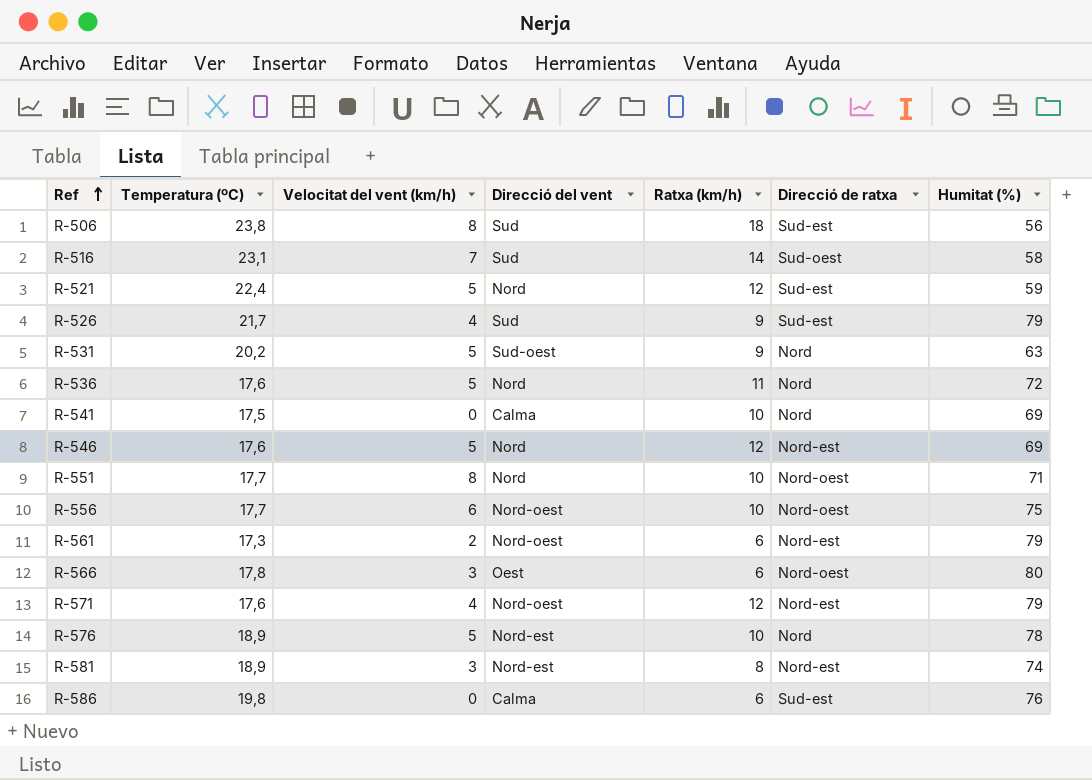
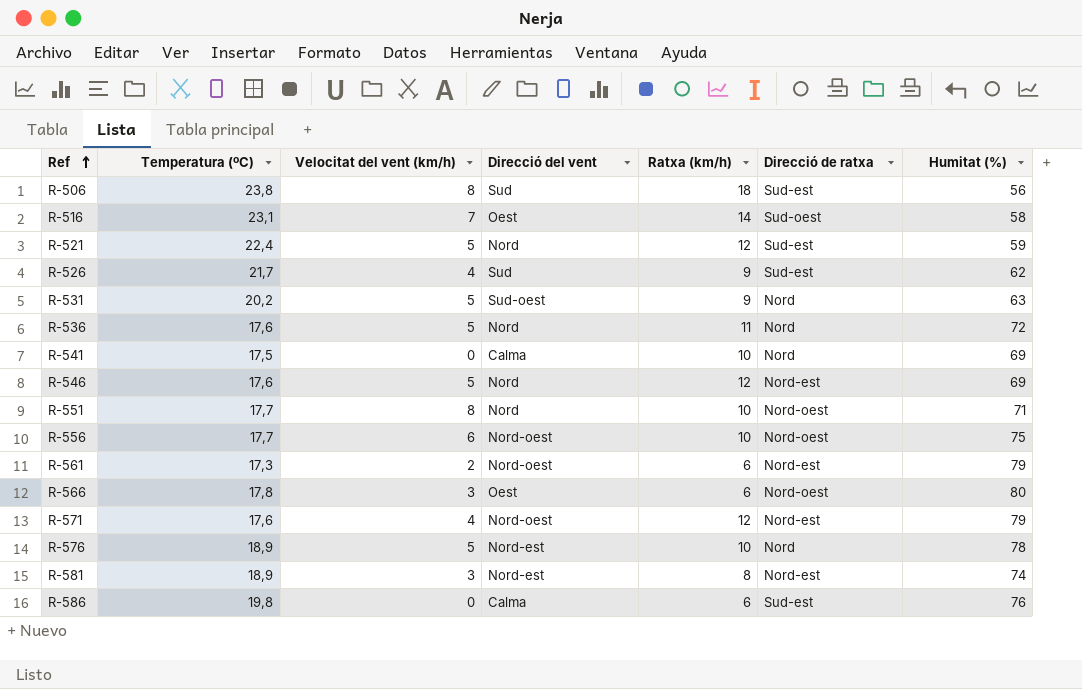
R-516 | Direcció del vent: Sud -> Oest
R-526 | Humitat (%): 79 -> 62

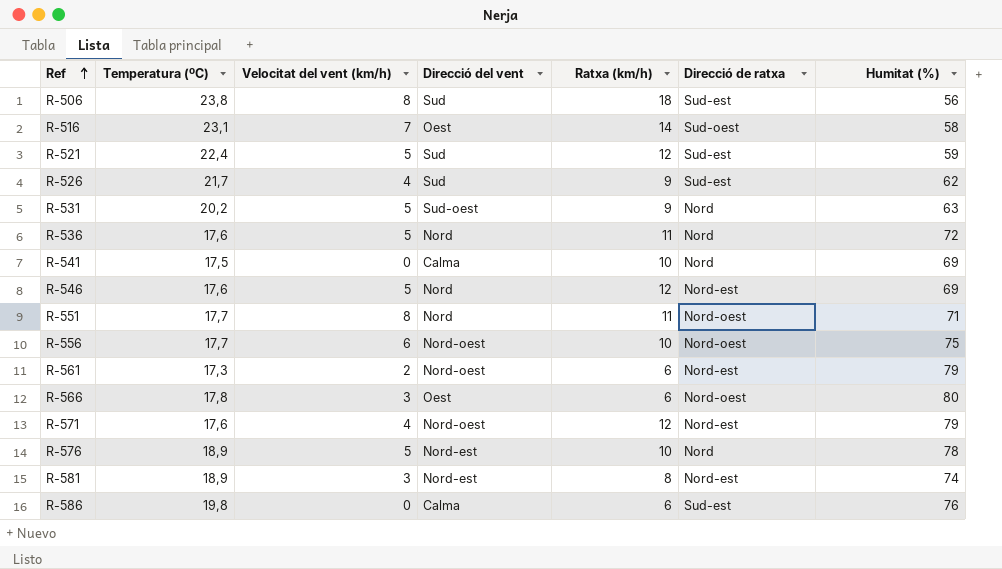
R-521 | Direcció del vent: Nord -> Sud
R-551 | Ratxa (km/h): 10 -> 11

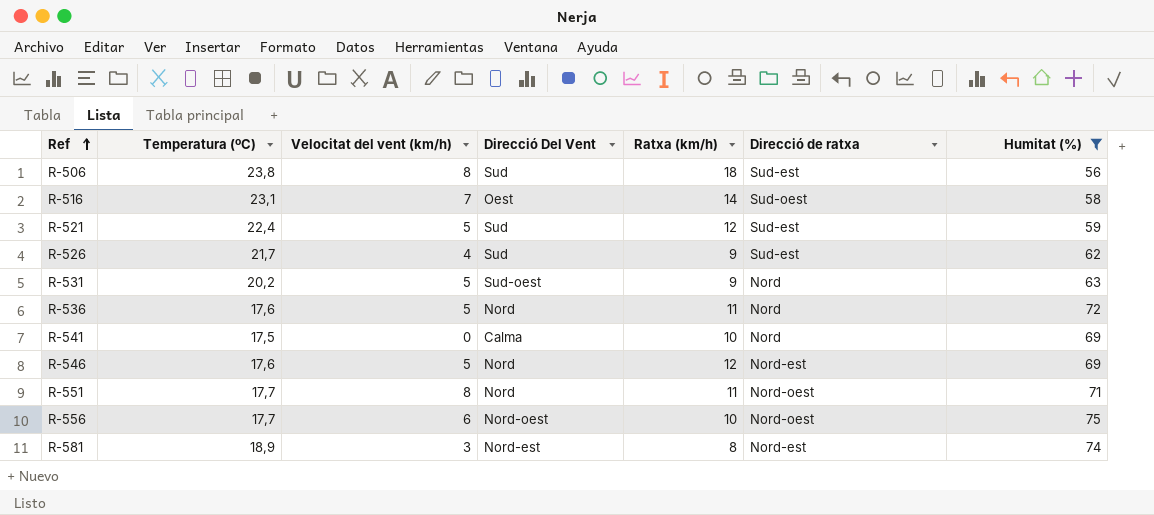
filter: none -> Humitat (%) <= 75
column name: Direcció del vent -> Direcció Del Vent

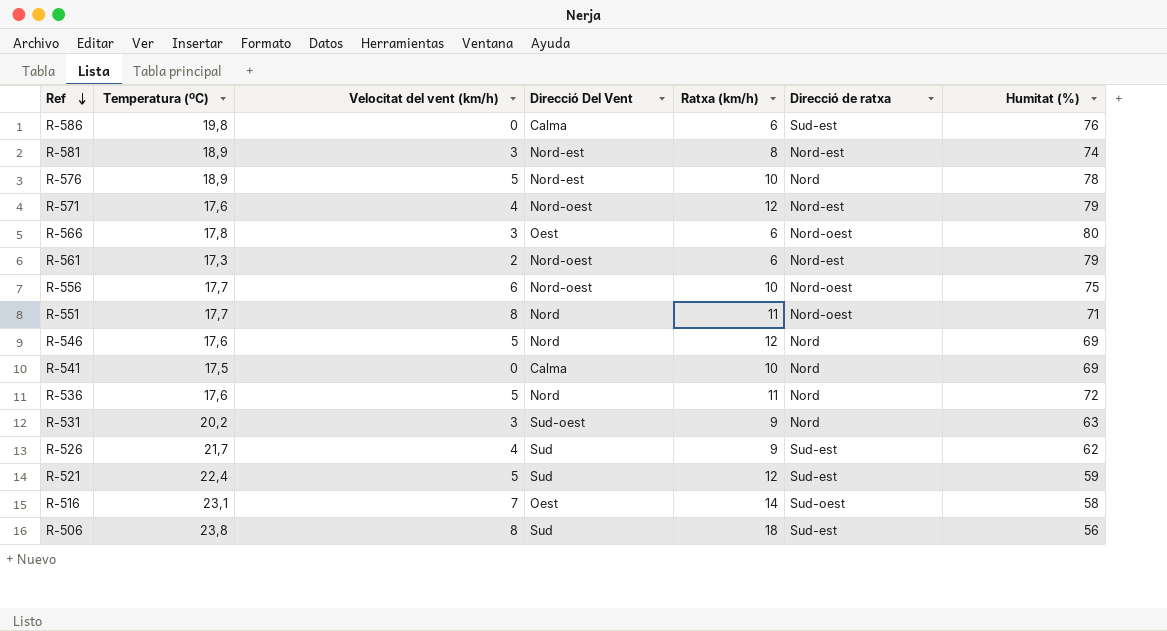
filter: Humitat (%) <= 75 -> none
row order: Ref ascending -> Ref descending
R-546 | Direcció de ratxa: Nord-est -> Nord
R-531 | Velocitat del vent (km/h): 5 -> 3

